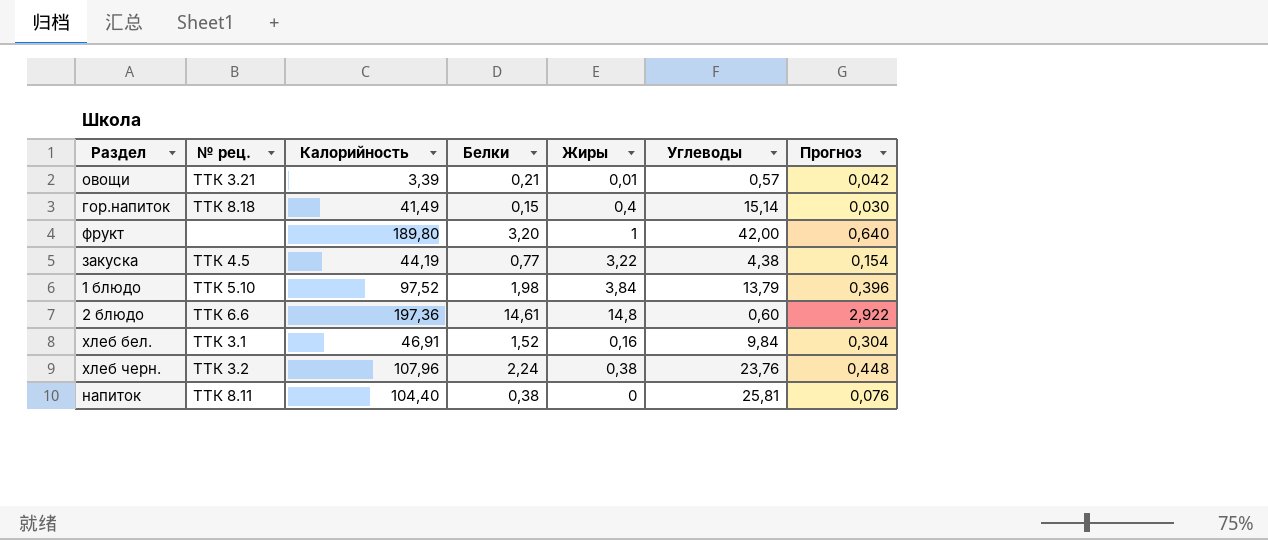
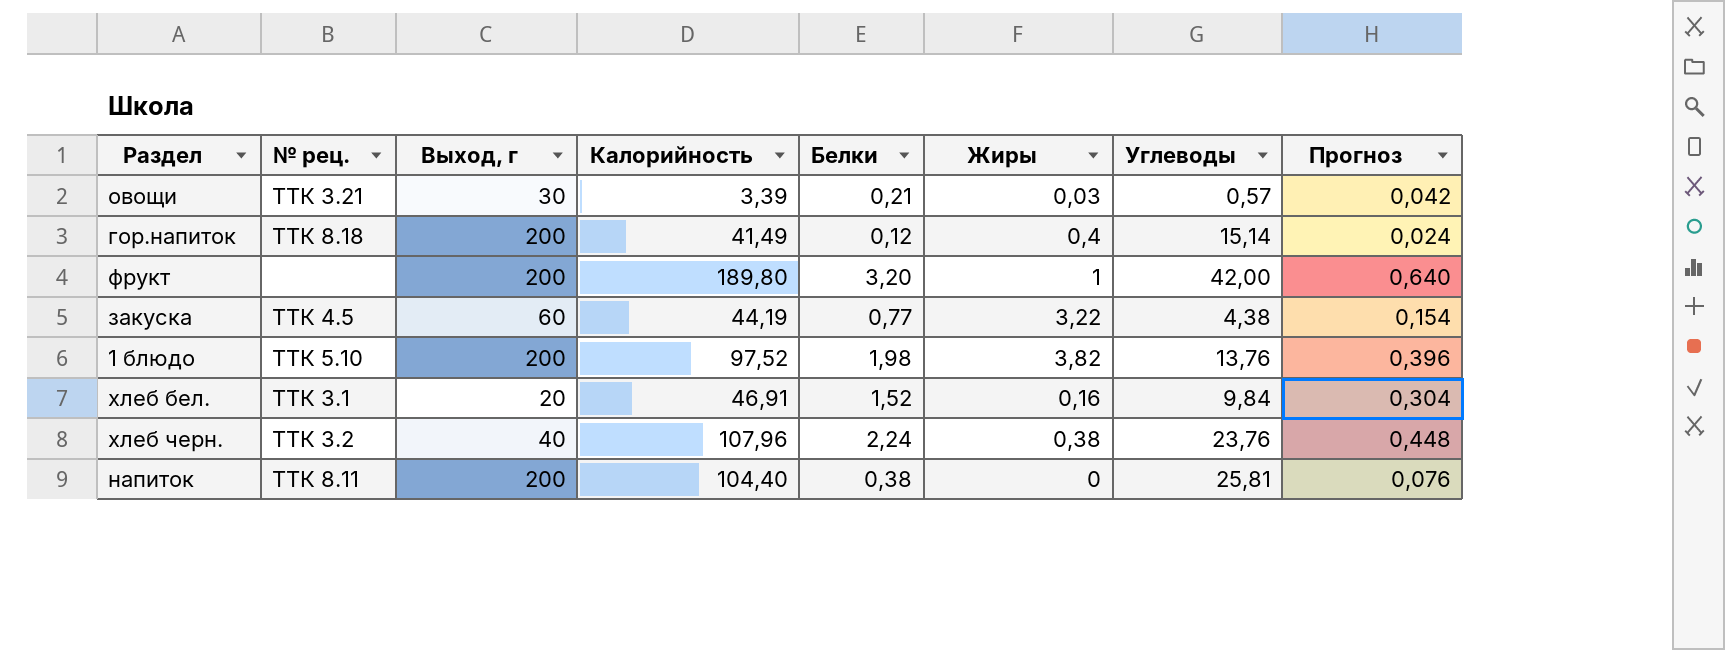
column Выход, г | position: none -> 3
row 2 блюдо: ТТК 6.6 | 197,36 | 14,61 | 14,8 | 0,60 | 2,922 -> none
овощи | Жиры: 0,01 -> 0,03
гор.напиток | Белки: 0,15 -> 0,12
гор.напиток | Прогноз: 0,030 -> 0,024
1 блюдо | Жиры: 3,84 -> 3,82
1 блюдо | Углеводы: 13,79 -> 13,76

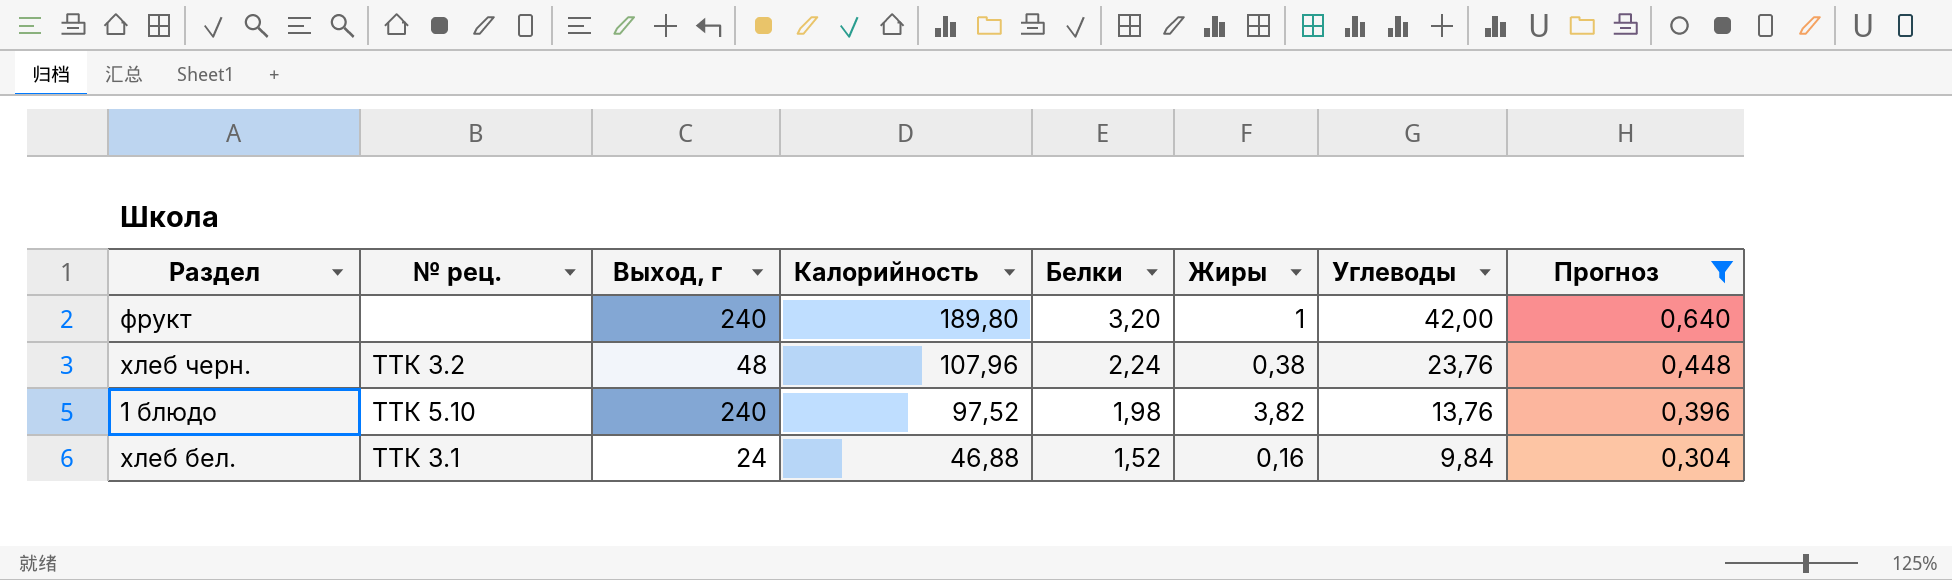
filter: none -> Прогноз >= 0,304
row order: none -> Калорийность descending
фрукт | Выход, г: 200 -> 240
хлеб черн. | Выход, г: 40 -> 48
1 блюдо | Выход, г: 200 -> 240
хлеб бел. | Выход, г: 20 -> 24
хлеб бел. | Калорийность: 46,91 -> 46,88

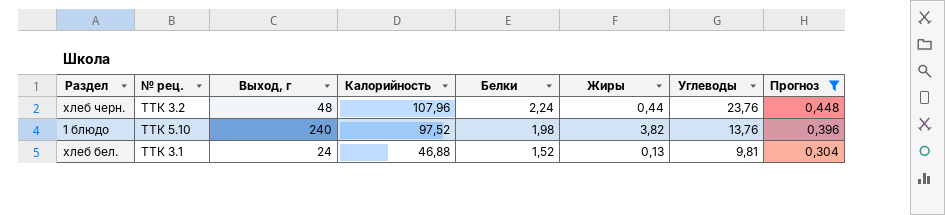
row фрукт: none | 240 | 189,80 | 3,20 | 1 | 42,00 | 0,640 -> none
хлеб черн. | Жиры: 0,38 -> 0,44
хлеб бел. | Жиры: 0,16 -> 0,13
хлеб бел. | Углеводы: 9,84 -> 9,81

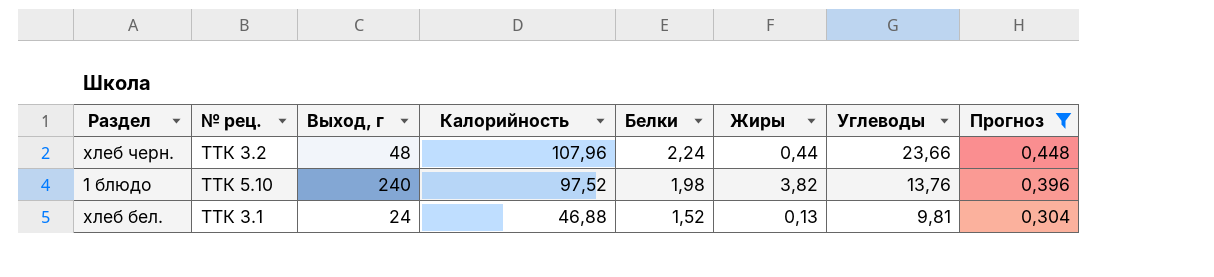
хлеб черн. | Углеводы: 23,76 -> 23,66

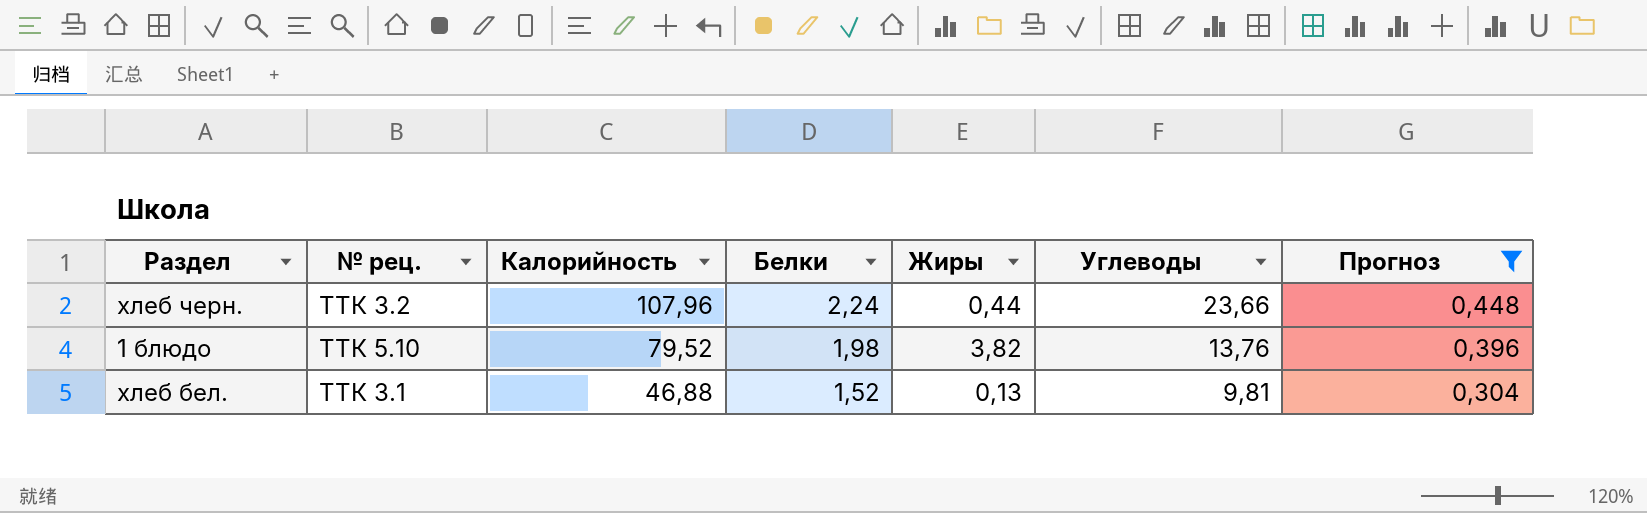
column Выход, г | position: 3 -> none
1 блюдо | Калорийность: 97,52 -> 79,52

